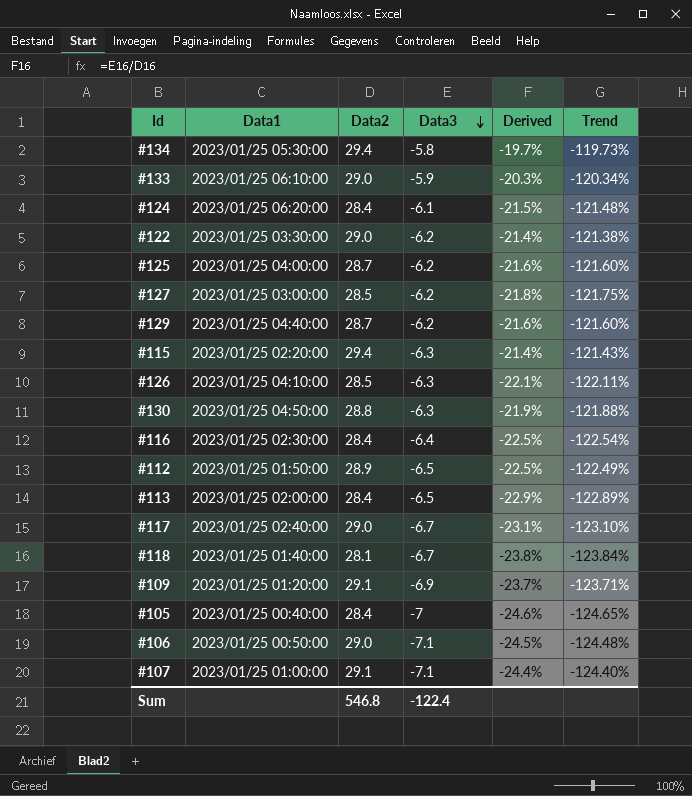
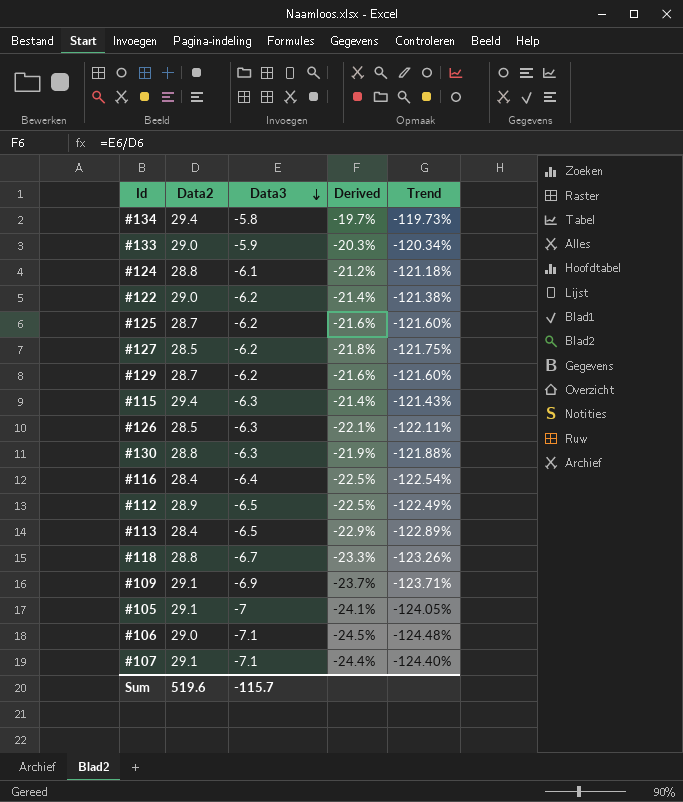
column Data1 | position: 2 -> none
row #117: 2023/01/25 02:40:00 | 29.0 | -6.7 | -23.1% | -123.10% -> none
#124 | Data2: 28.4 -> 28.8
#124 | Derived: -21.5% -> -21.2%
#124 | Trend: -121.48% -> -121.18%
#118 | Data2: 28.1 -> 28.8
#118 | Derived: -23.8% -> -23.3%
#118 | Trend: -123.84% -> -123.26%
#105 | Data2: 28.4 -> 29.1
#105 | Derived: -24.6% -> -24.1%
#105 | Trend: -124.65% -> -124.05%
Sum | Data2: 546.8 -> 519.6
Sum | Data3: -122.4 -> -115.7

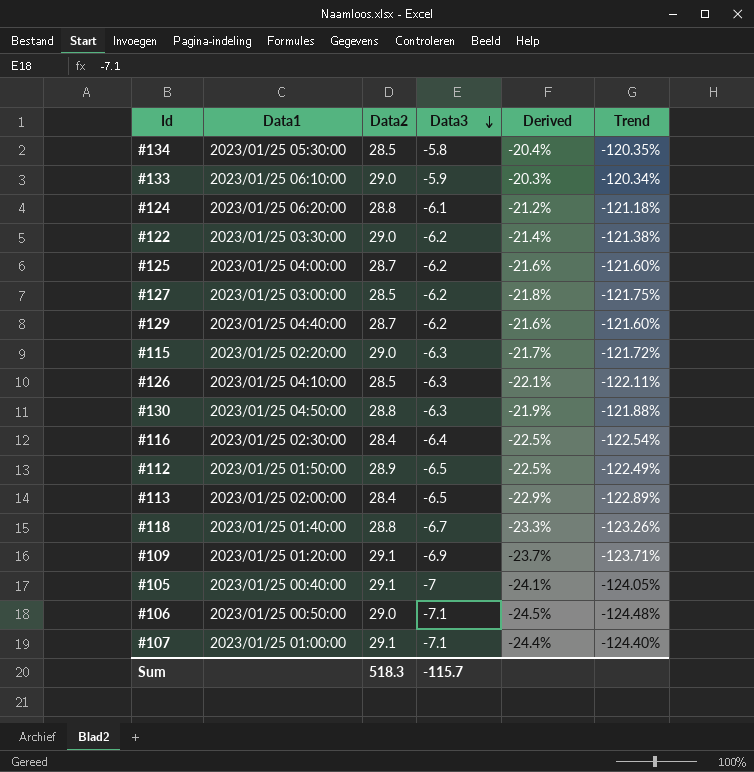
column Data1 | position: none -> 2
#134 | Data2: 29.4 -> 28.5
#134 | Derived: -19.7% -> -20.4%
#134 | Trend: -119.73% -> -120.35%
#115 | Data2: 29.4 -> 29.0
#115 | Derived: -21.4% -> -21.7%
#115 | Trend: -121.43% -> -121.72%
Sum | Data2: 519.6 -> 518.3

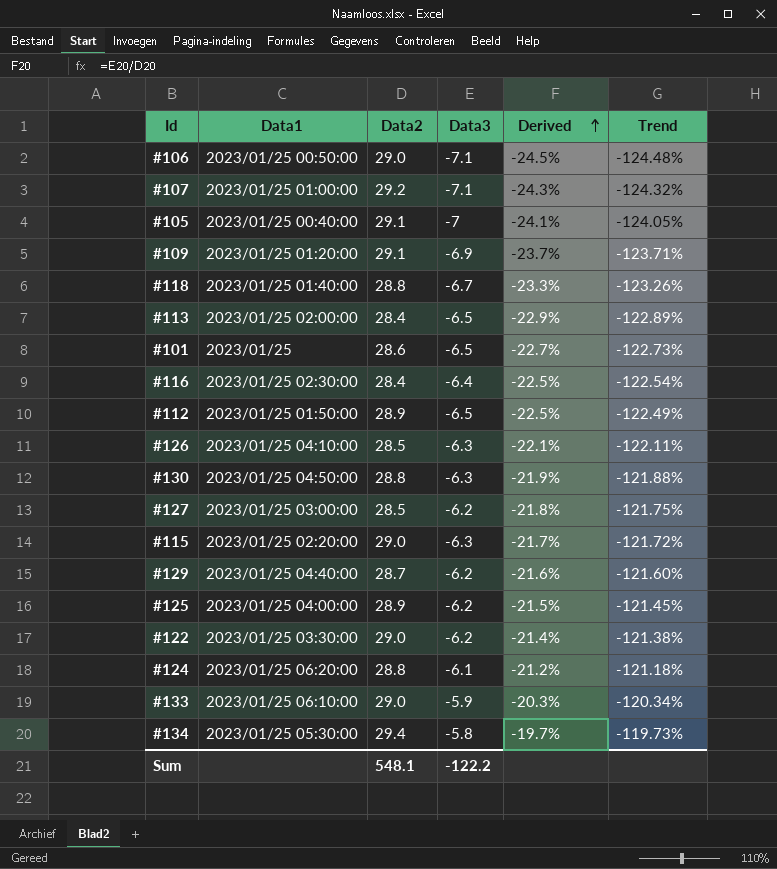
row order: Data3 descending -> Derived ascending
#107 | Data2: 29.1 -> 29.2
#107 | Derived: -24.4% -> -24.3%
#107 | Trend: -124.40% -> -124.32%
row #101: none -> 2023/01/25 | 28.6 | -6.5 | -22.7% | -122.73%
#125 | Data2: 28.7 -> 28.9
#125 | Derived: -21.6% -> -21.5%
#125 | Trend: -121.60% -> -121.45%
#134 | Data2: 28.5 -> 29.4
#134 | Derived: -20.4% -> -19.7%
#134 | Trend: -120.35% -> -119.73%
Sum | Data2: 518.3 -> 548.1
Sum | Data3: -115.7 -> -122.2

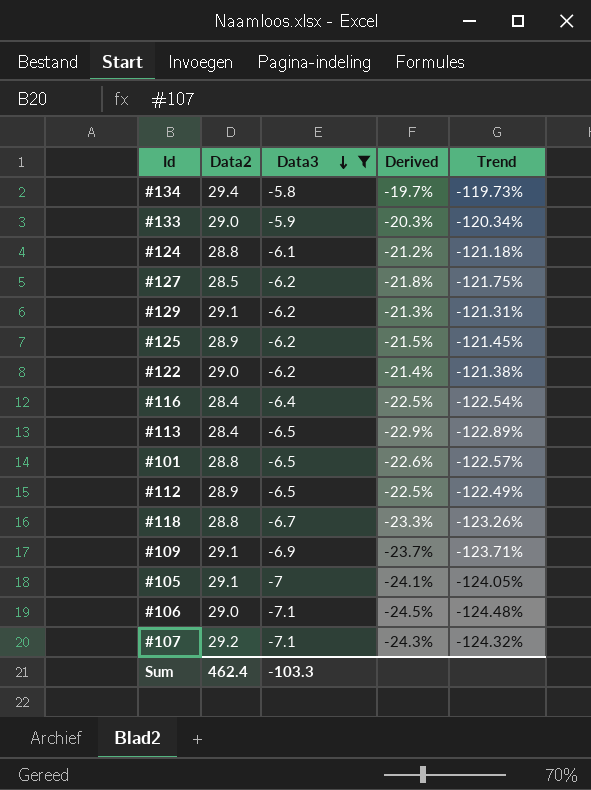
filter: none -> Data3 != -6.3
row order: Derived ascending -> Data3 descending
column Data1 | position: 2 -> none
#129 | Data2: 28.7 -> 29.1
#129 | Derived: -21.6% -> -21.3%
#129 | Trend: -121.60% -> -121.31%
#101 | Data2: 28.6 -> 28.8
#101 | Derived: -22.7% -> -22.6%
#101 | Trend: -122.73% -> -122.57%
Sum | Data2: 548.1 -> 462.4
Sum | Data3: -122.2 -> -103.3

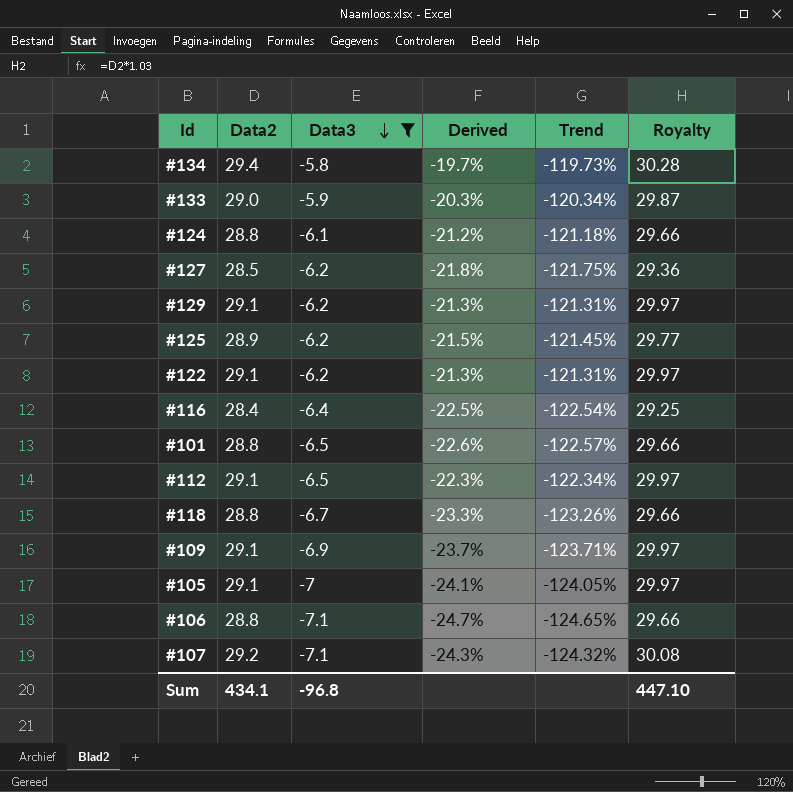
column Royalty | formula: none -> [Data2] * 1.03
row #113: 28.4 | -6.5 | -22.9% | -122.89% -> none
#122 | Data2: 29.0 -> 29.1
#122 | Derived: -21.4% -> -21.3%
#122 | Trend: -121.38% -> -121.31%
#112 | Data2: 28.9 -> 29.1
#112 | Derived: -22.5% -> -22.3%
#112 | Trend: -122.49% -> -122.34%
#106 | Data2: 29.0 -> 28.8
#106 | Derived: -24.5% -> -24.7%
#106 | Trend: -124.48% -> -124.65%
Sum | Data2: 462.4 -> 434.1
Sum | Data3: -103.3 -> -96.8

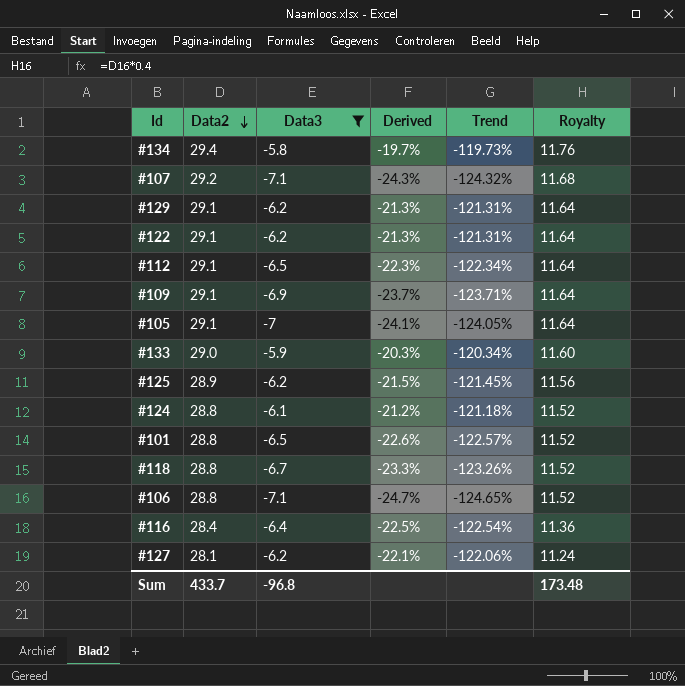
row order: Data3 descending -> Data2 descending
column Royalty | formula: [Data2] * 1.03 -> [Data2] * 0.4
#127 | Data2: 28.5 -> 28.1
#127 | Derived: -21.8% -> -22.1%
#127 | Trend: -121.75% -> -122.06%
Sum | Data2: 434.1 -> 433.7
Sum | Royalty: 447.10 -> 173.48

